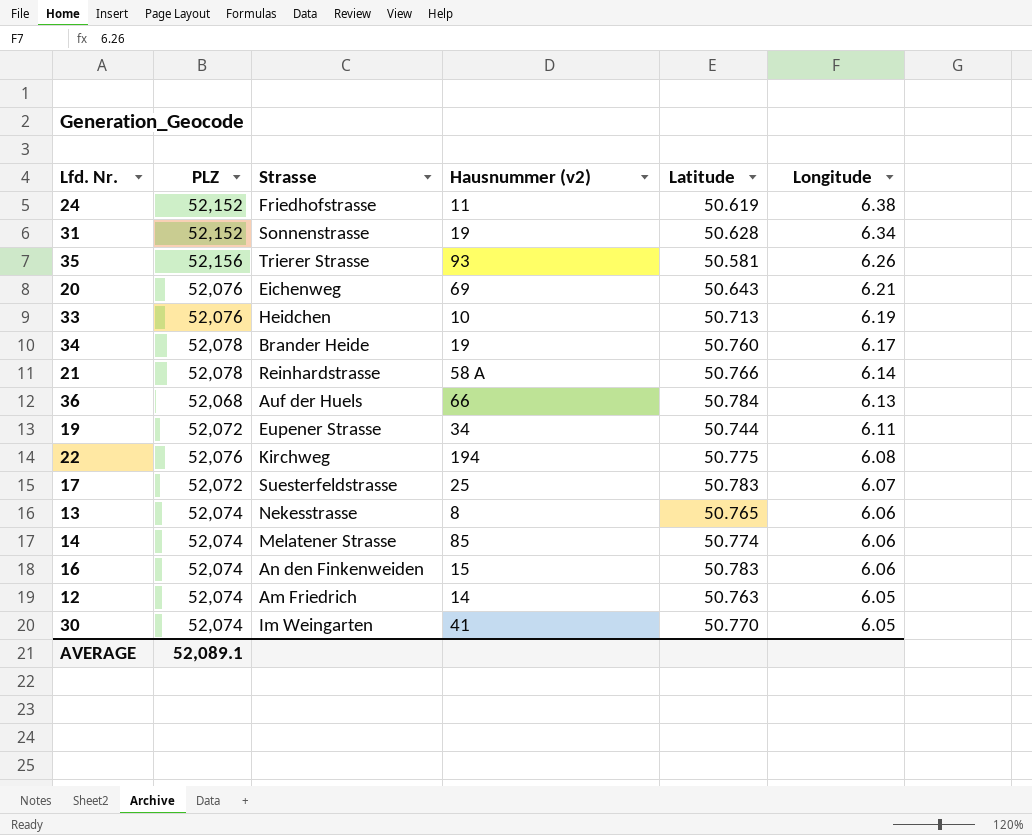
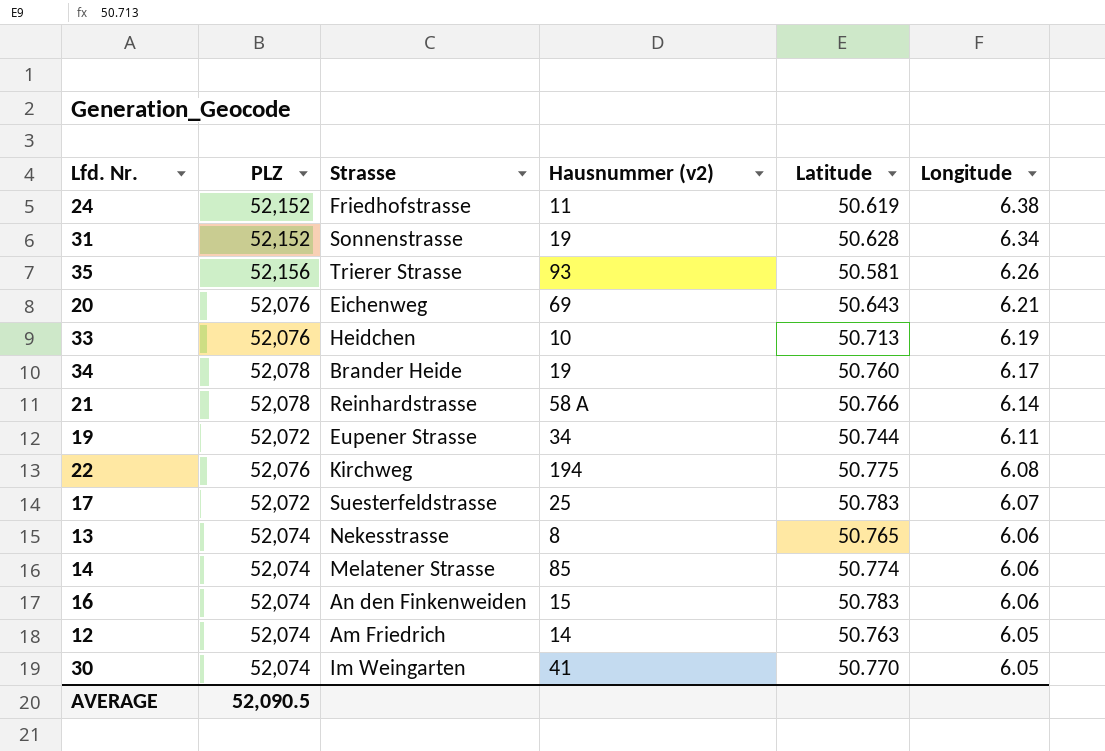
row 36: 52,068 | Auf der Huels | 66 | 50.784 | 6.13 -> none
AVERAGE | PLZ: 52,089.1 -> 52,090.5

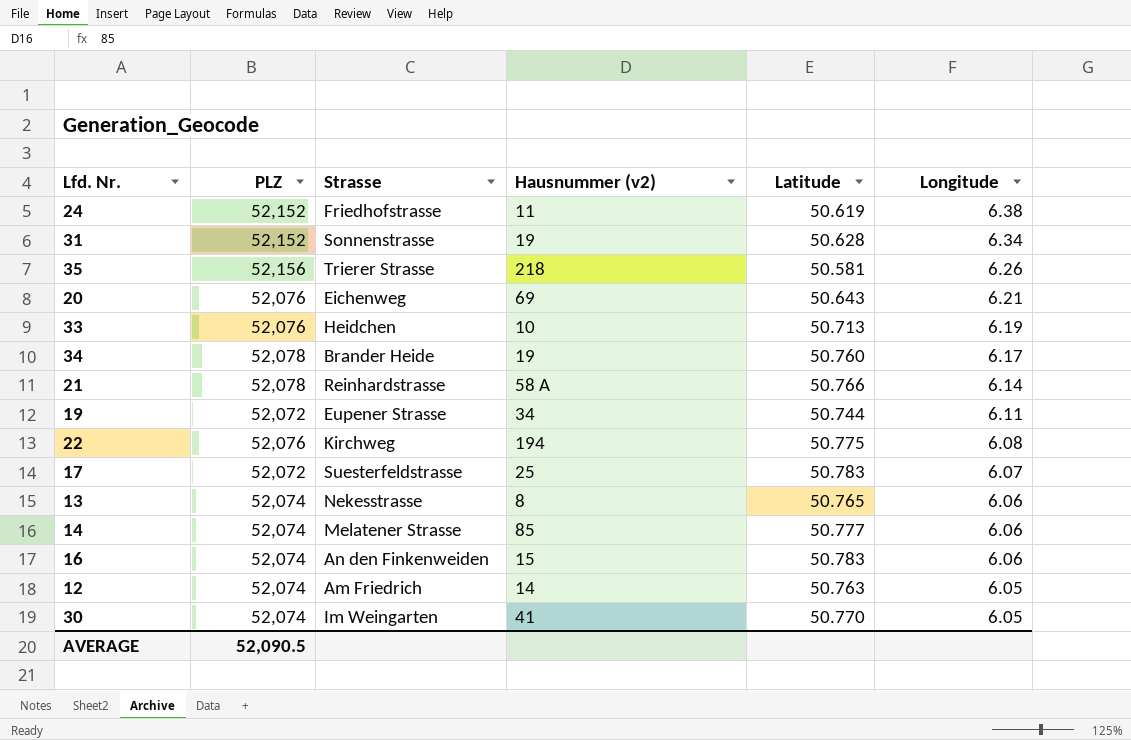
35 | Hausnummer (v2): 93 -> 218
14 | Latitude: 50.774 -> 50.777

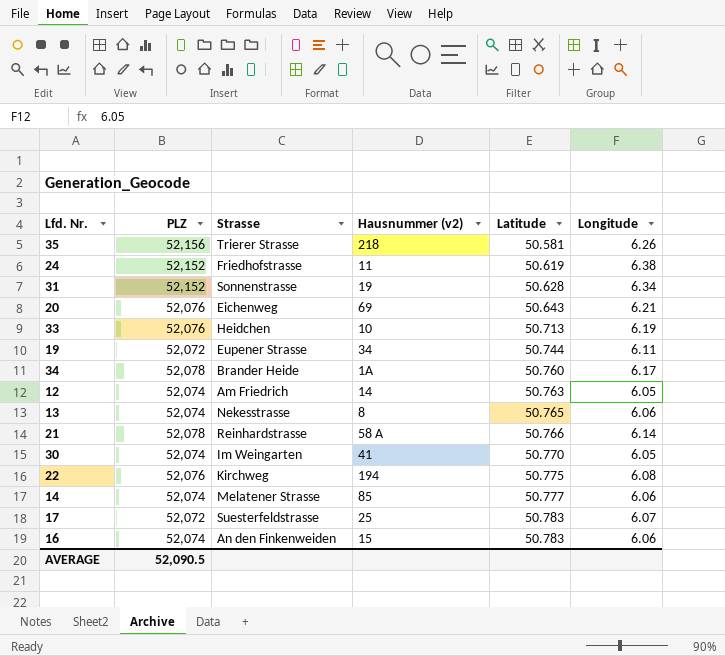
row order: Longitude descending -> Latitude ascending
34 | Hausnummer (v2): 19 -> 1A

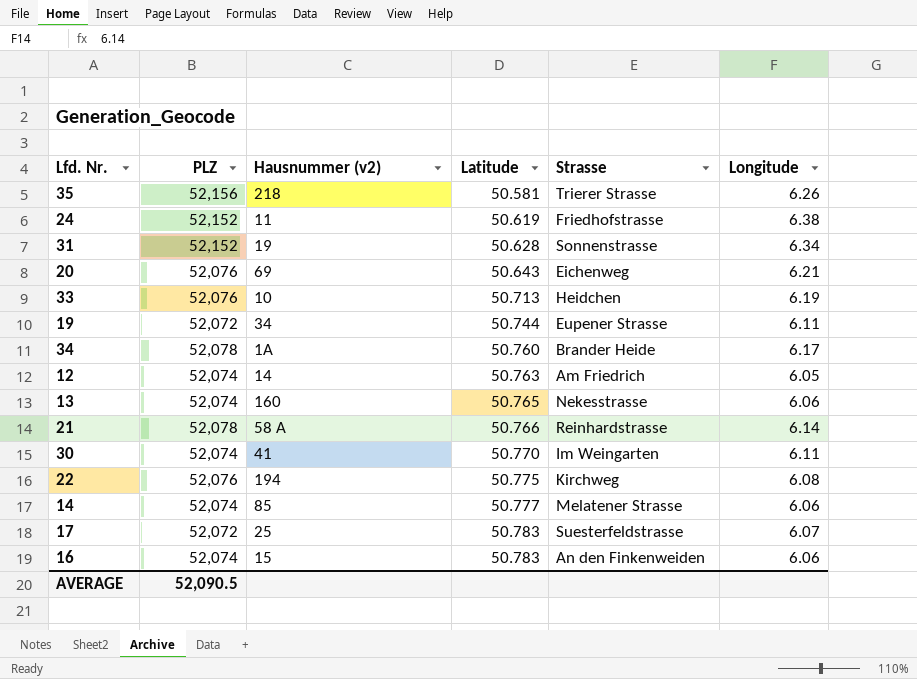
column Strasse | position: 3 -> 5
13 | Hausnummer (v2): 8 -> 160
30 | Longitude: 6.05 -> 6.11

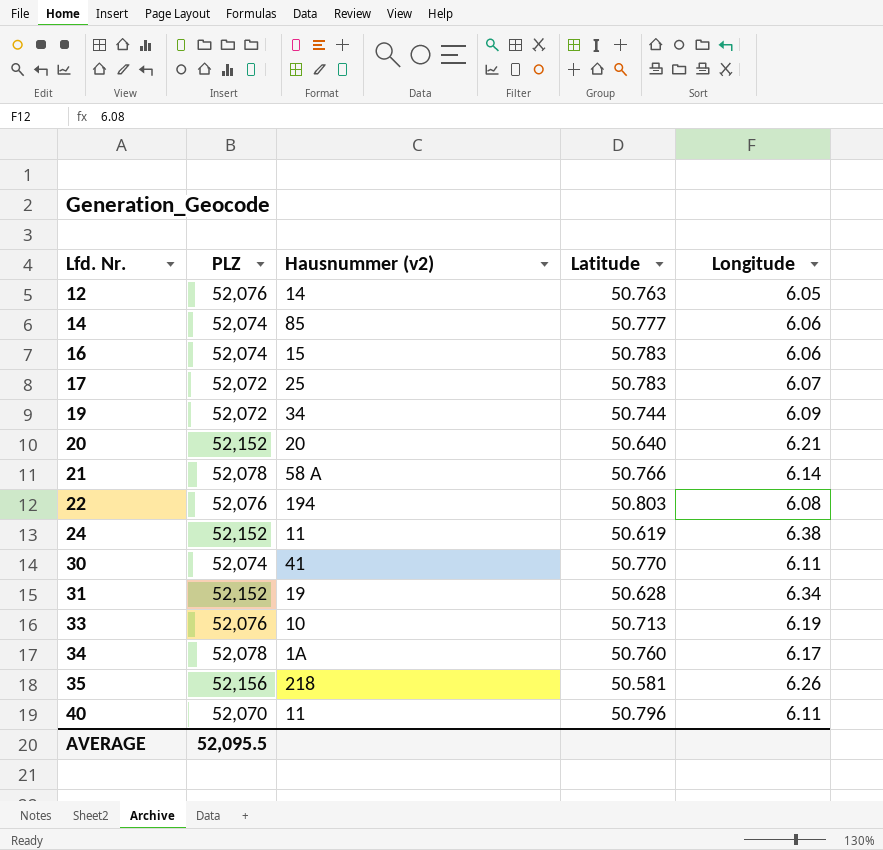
row order: Latitude ascending -> Lfd. Nr. ascending
column Strasse | position: 5 -> none
row 13: 52,074 | 160 | 50.765 | Nekesstrasse | 6.06 -> none
12 | PLZ: 52,074 -> 52,076
19 | Longitude: 6.11 -> 6.09
20 | PLZ: 52,076 -> 52,152
20 | Hausnummer (v2): 69 -> 20
20 | Latitude: 50.643 -> 50.640
22 | Latitude: 50.775 -> 50.803
row 40: none -> 52,070 | 11 | 50.796 | 6.11
AVERAGE | PLZ: 52,090.5 -> 52,095.5

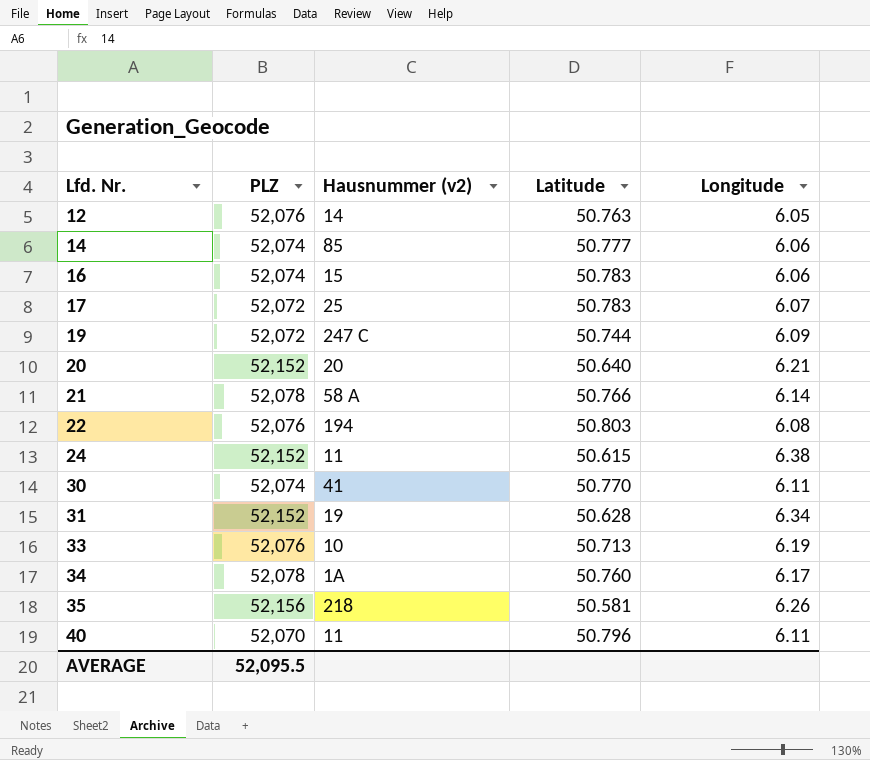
19 | Hausnummer (v2): 34 -> 247 C
24 | Latitude: 50.619 -> 50.615

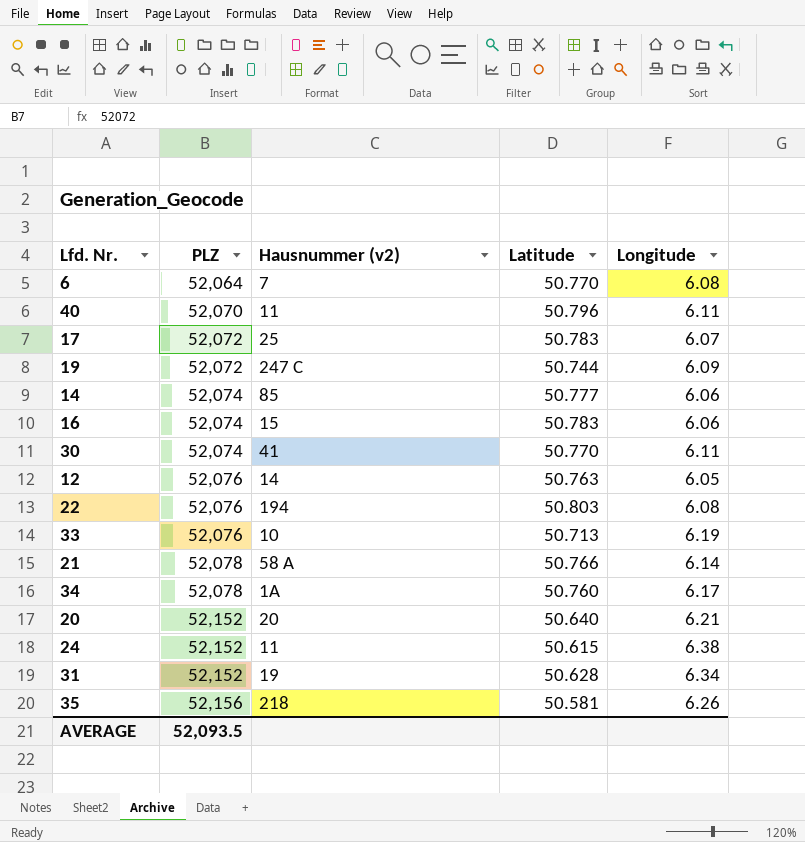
row order: Lfd. Nr. ascending -> PLZ ascending
row 6: none -> 52,064 | 7 | 50.770 | 6.08
AVERAGE | PLZ: 52,095.5 -> 52,093.5

